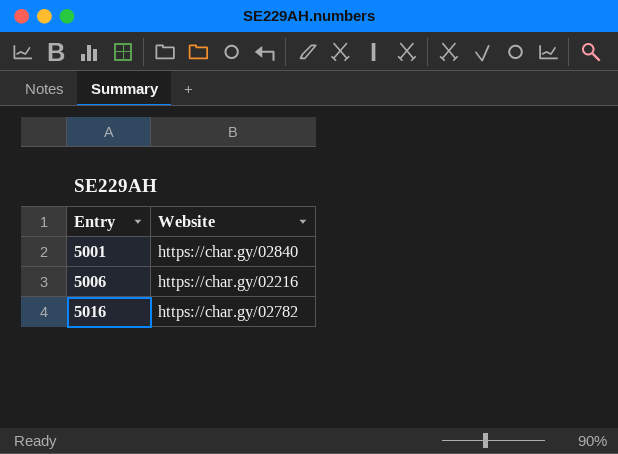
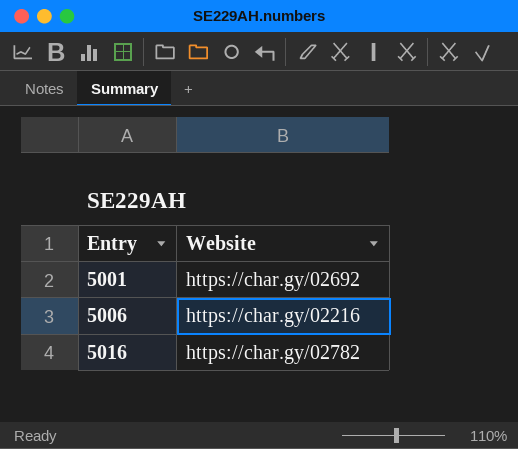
5001 | Website: https://char.gy/02840 -> https://char.gy/02692

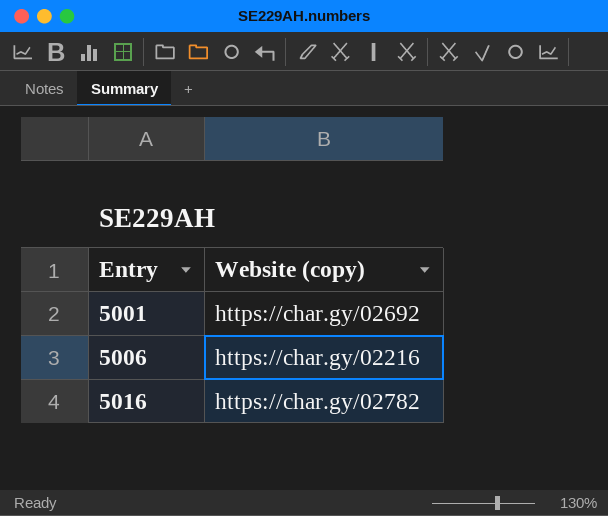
column name: Website -> Website (copy)

